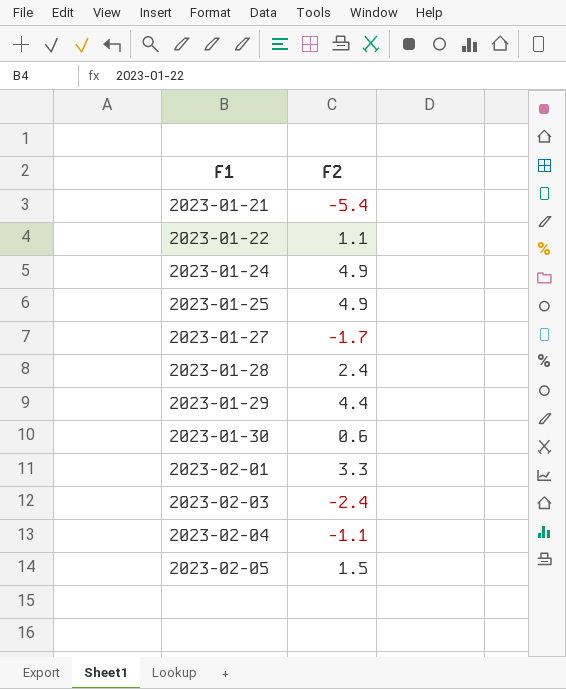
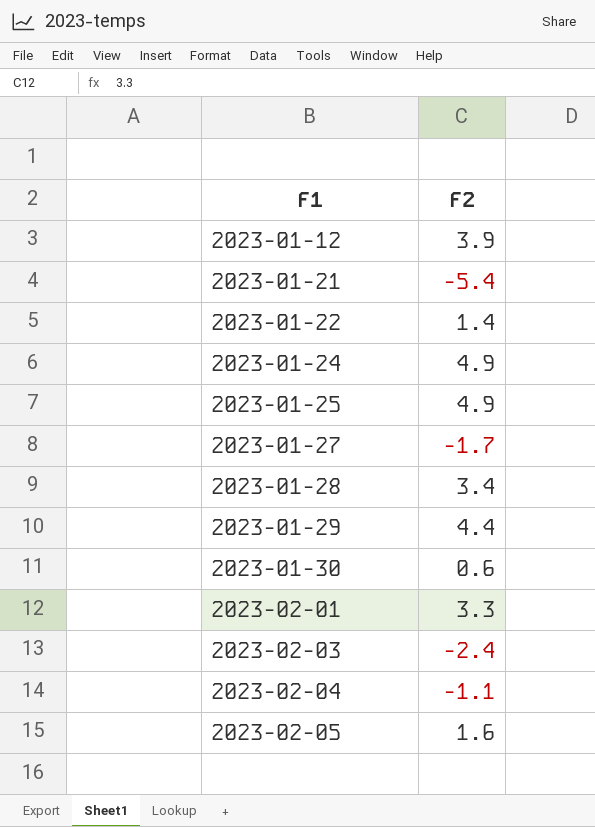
row 2023-01-12: none -> 3.9
2023-01-22 | F2: 1.1 -> 1.4
2023-01-28 | F2: 2.4 -> 3.4
2023-02-05 | F2: 1.5 -> 1.6

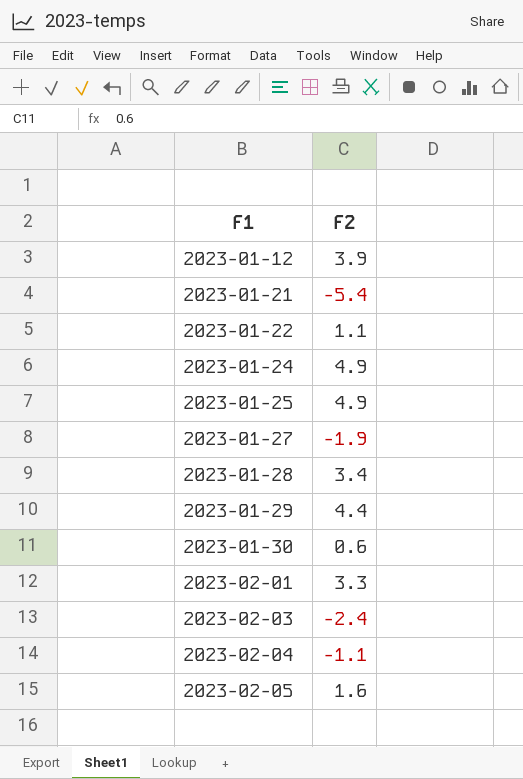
2023-01-22 | F2: 1.4 -> 1.1
2023-01-27 | F2: -1.7 -> -1.9

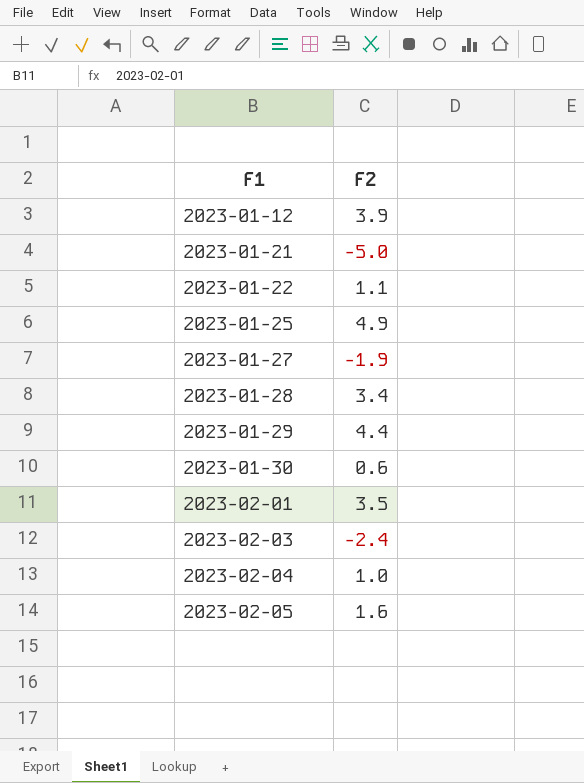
row 2023-01-24: 4.9 -> none
2023-01-21 | F2: -5.4 -> -5.0
2023-02-01 | F2: 3.3 -> 3.5
2023-02-04 | F2: -1.1 -> 1.0

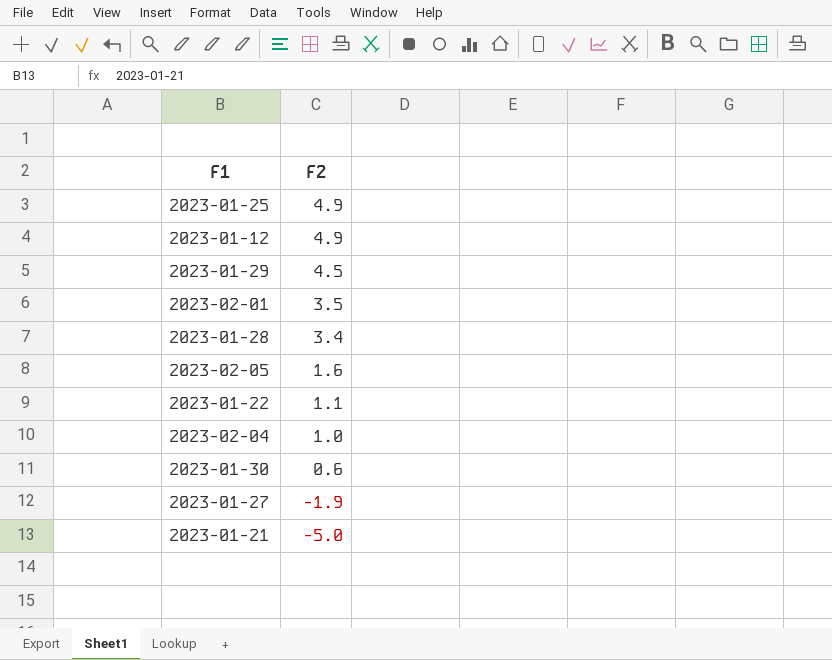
row order: F1 ascending -> F2 descending
row 2023-02-03: -2.4 -> none
2023-01-12 | F2: 3.9 -> 4.9
2023-01-29 | F2: 4.4 -> 4.5

